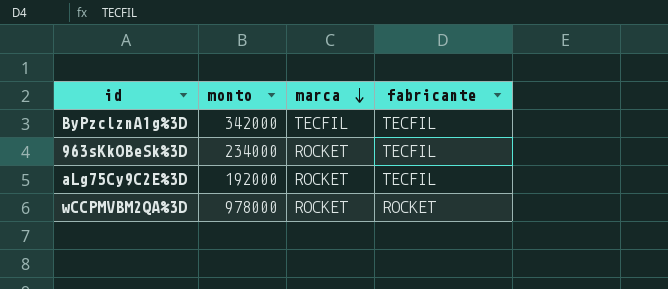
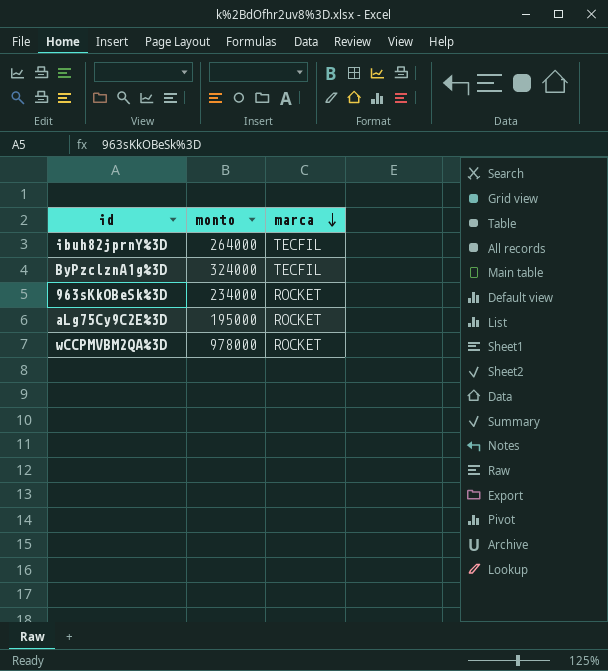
column fabricante | position: 4 -> none
row ibuh82jprnY%3D: none -> 264000 | TECFIL
ByPzclznA1g%3D | monto: 342000 -> 324000
aLg75Cy9C2E%3D | monto: 192000 -> 195000

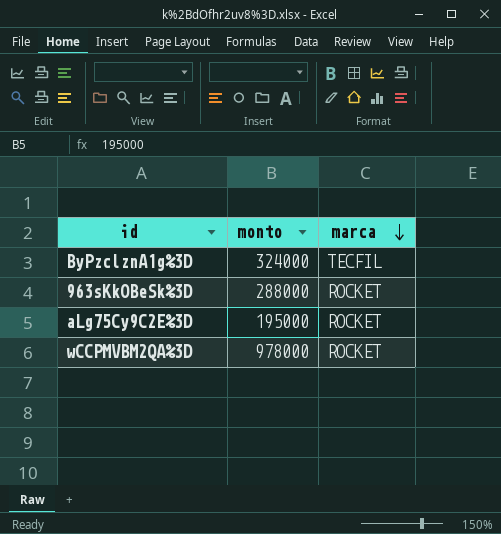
row ibuh82jprnY%3D: 264000 | TECFIL -> none
963sKkOBeSk%3D | monto: 234000 -> 288000

